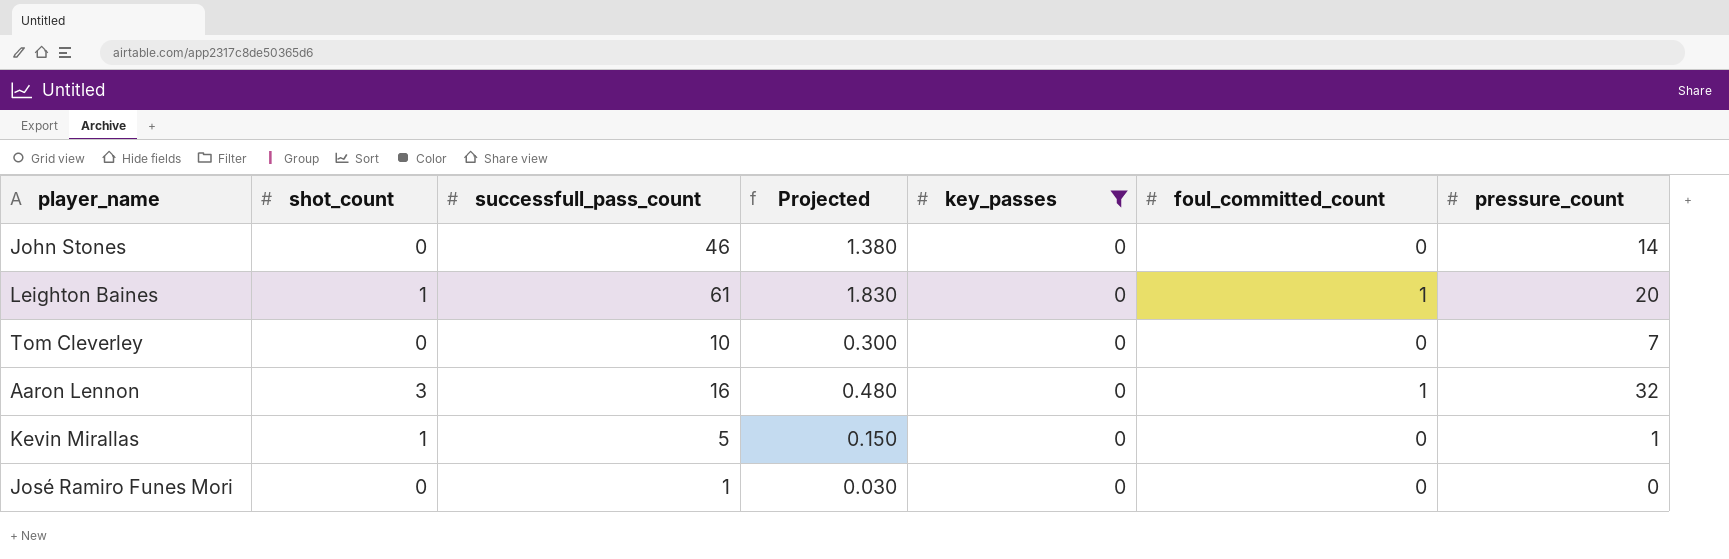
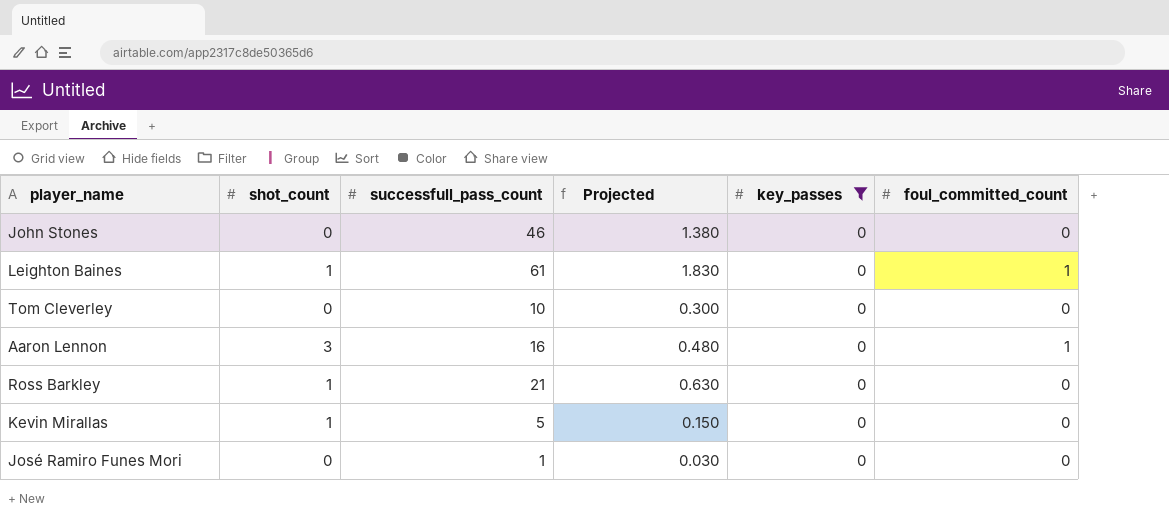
column pressure_count | position: 7 -> none
row Ross Barkley: none -> 1 | 21 | 0.630 | 0 | 0

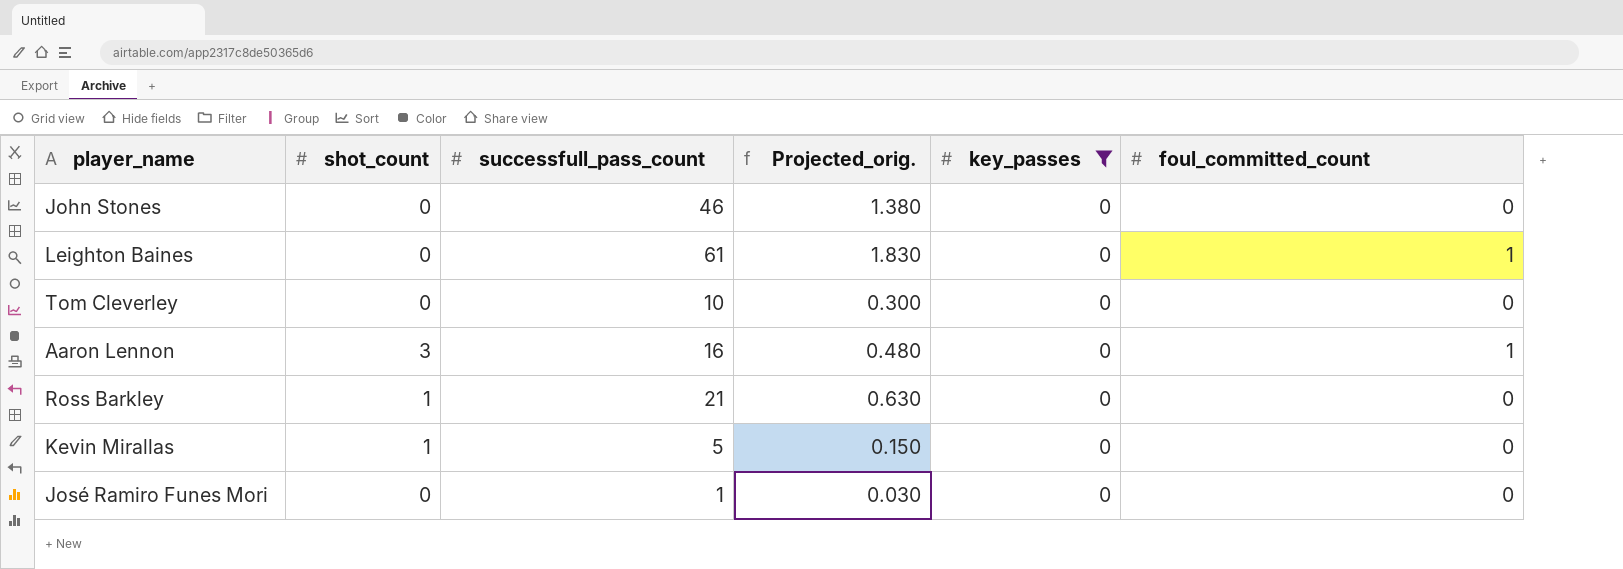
column name: Projected -> Projected_orig.
Leighton Baines | shot_count: 1 -> 0

